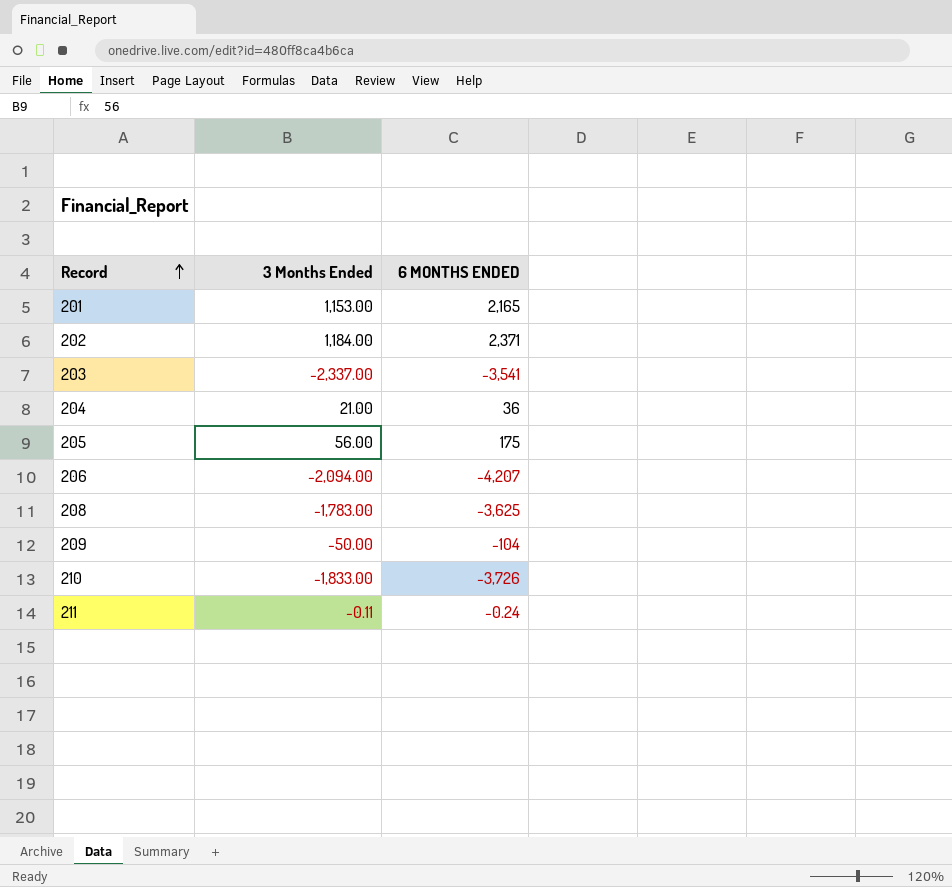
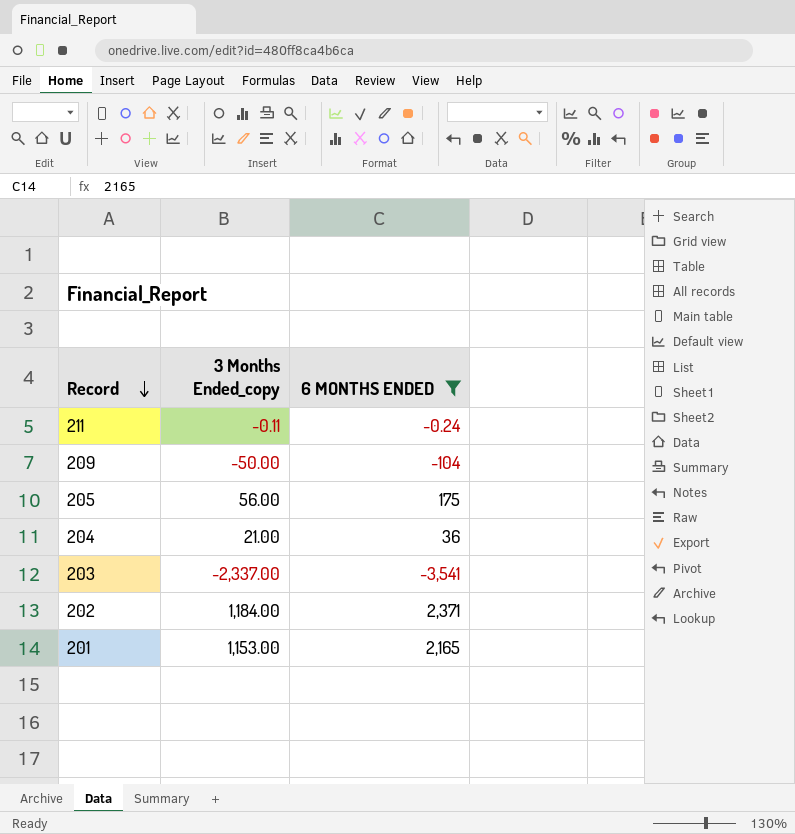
filter: none -> 6 MONTHS ENDED >= -3,541
row order: Record ascending -> Record descending
column name: 3 Months Ended -> 3 Months Ended_copy

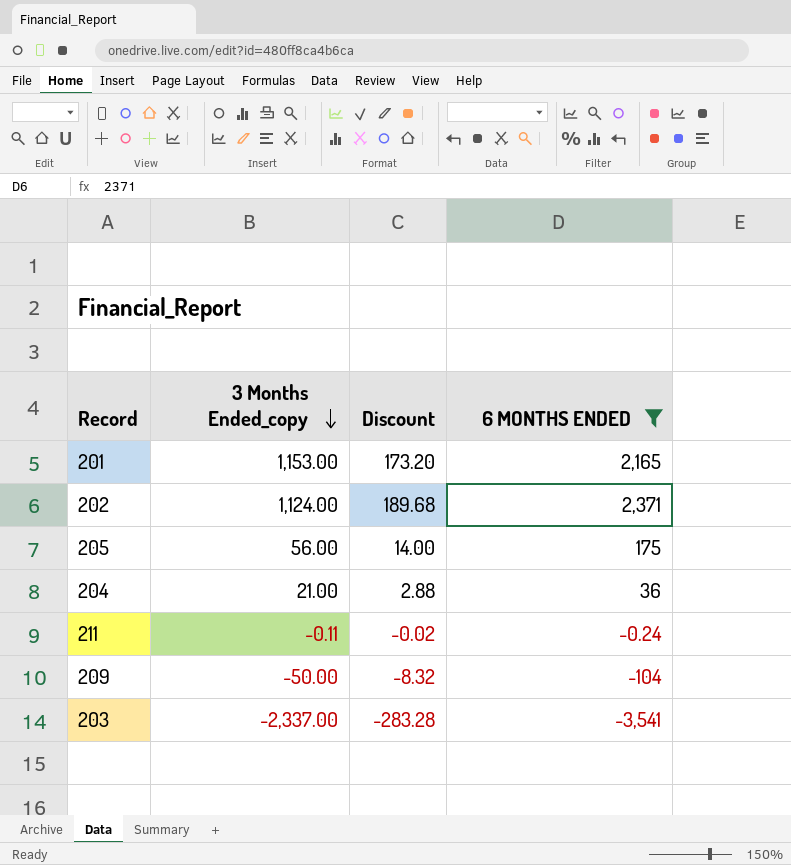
row order: Record descending -> 3 Months Ended_copy descending
column Discount | formula: none -> [6 MONTHS ENDED] * 0.08
202 | 3 Months Ended_copy: 1,184.00 -> 1,124.00

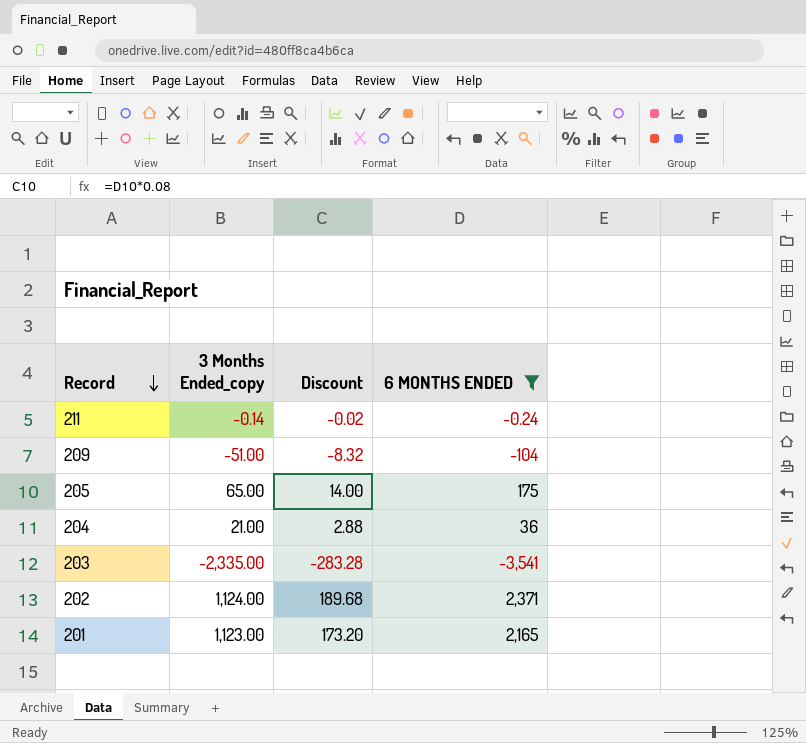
row order: 3 Months Ended_copy descending -> Record descending
211 | 3 Months Ended_copy: -0.11 -> -0.14
209 | 3 Months Ended_copy: -50.00 -> -51.00
205 | 3 Months Ended_copy: 56.00 -> 65.00
203 | 3 Months Ended_copy: -2,337.00 -> -2,335.00
201 | 3 Months Ended_copy: 1,153.00 -> 1,123.00

